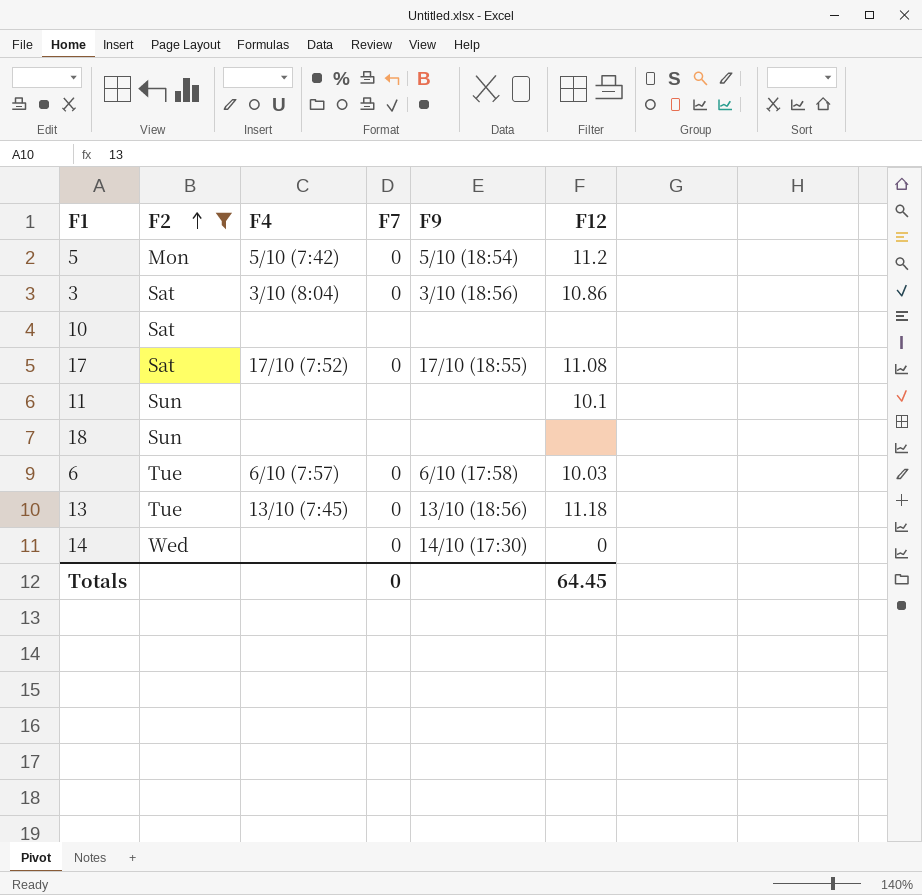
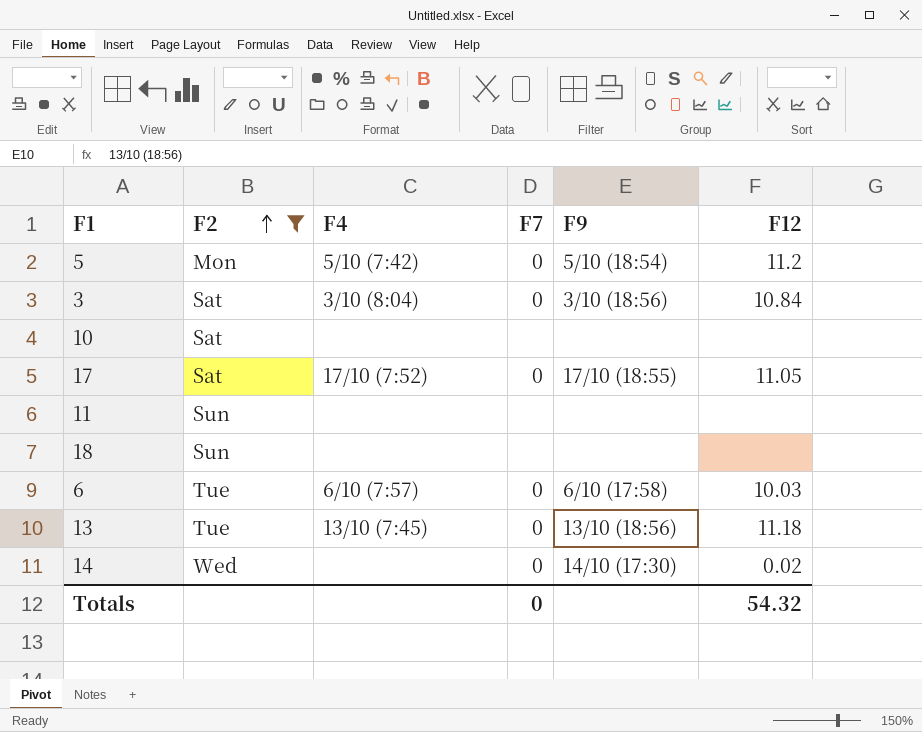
3 | F12: 10.86 -> 10.84
17 | F12: 11.08 -> 11.05
11 | F12: 10.1 -> none
14 | F12: 0 -> 0.02
Totals | F12: 64.45 -> 54.32

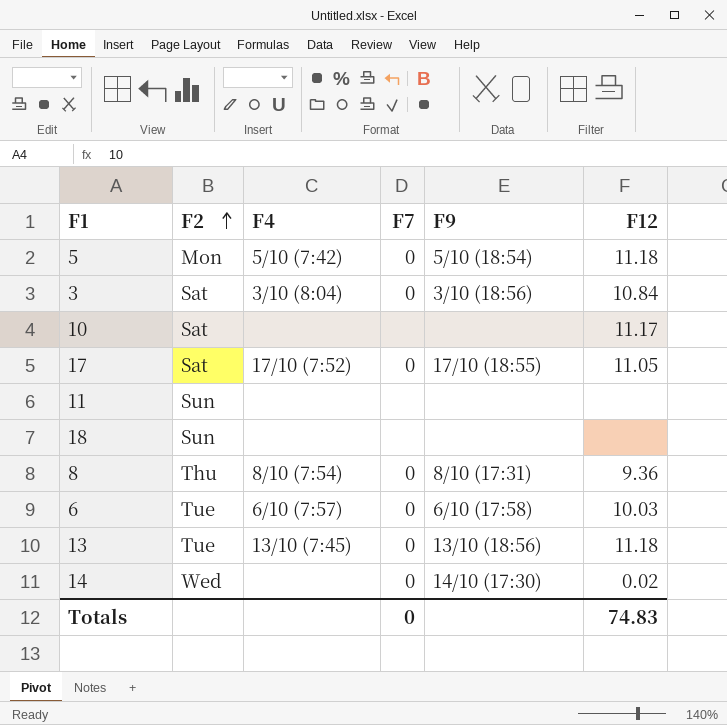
filter: F2 != Thu -> none
5 | F12: 11.2 -> 11.18
10 | F12: none -> 11.17
Totals | F12: 54.32 -> 74.83

